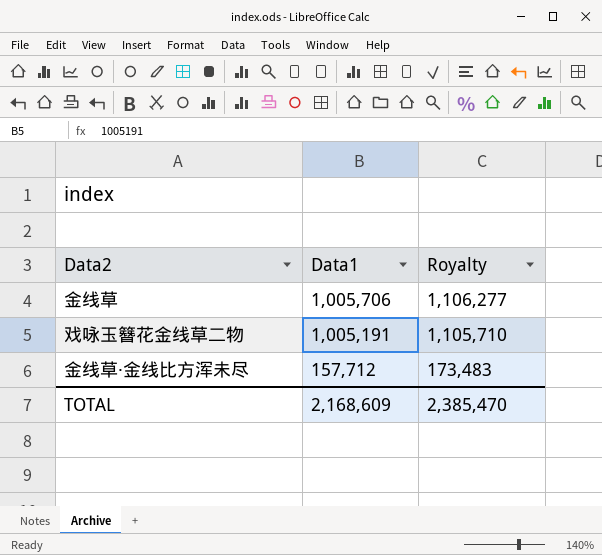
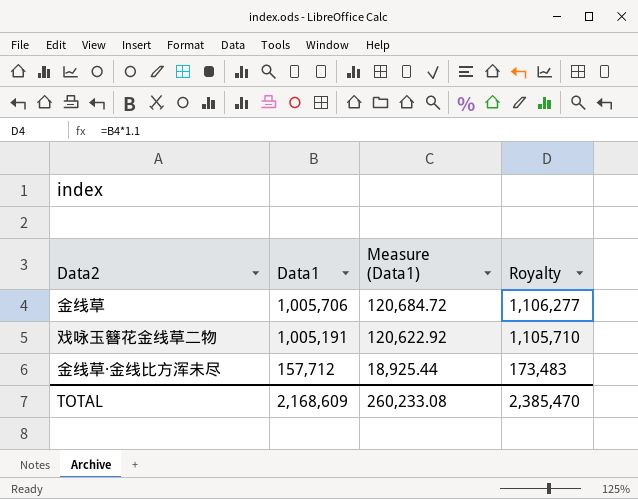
column Measure (Data1) | formula: none -> [Data1] * 0.12

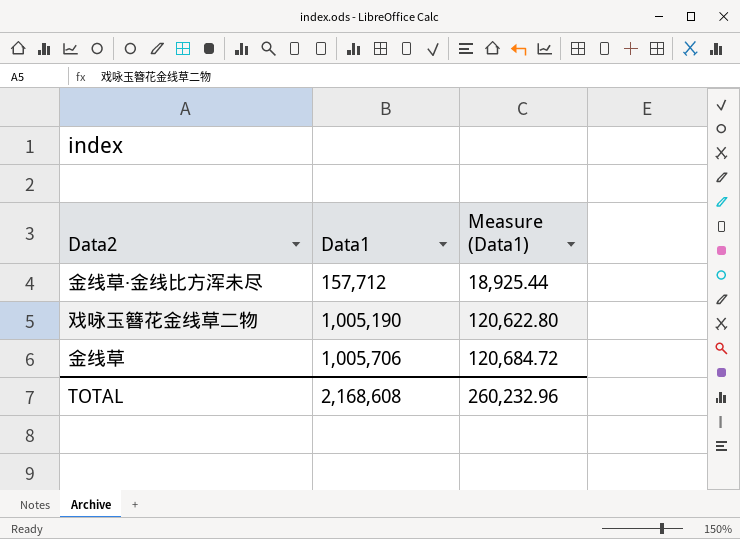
row order: Data1 descending -> Data1 ascending
column Royalty | formula: [Data1] * 1.1 -> none
戏咏玉簪花金线草二物 | Data1: 1,005,191 -> 1,005,190
戏咏玉簪花金线草二物 | Measure (Data1): 120,622.92 -> 120,622.80
TOTAL | Data1: 2,168,609 -> 2,168,608
TOTAL | Measure (Data1): 260,233.08 -> 260,232.96

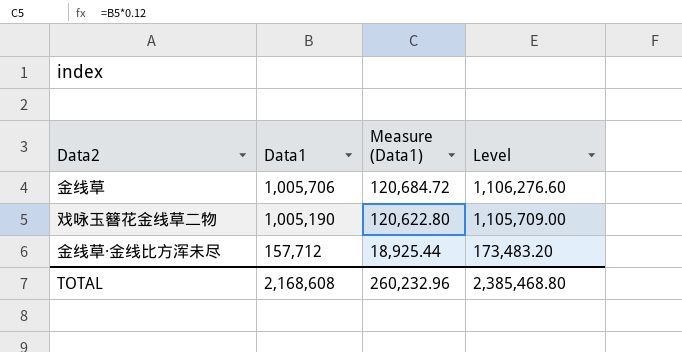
row order: Data1 ascending -> Data1 descending
column Level | formula: none -> [Data1] * 1.1

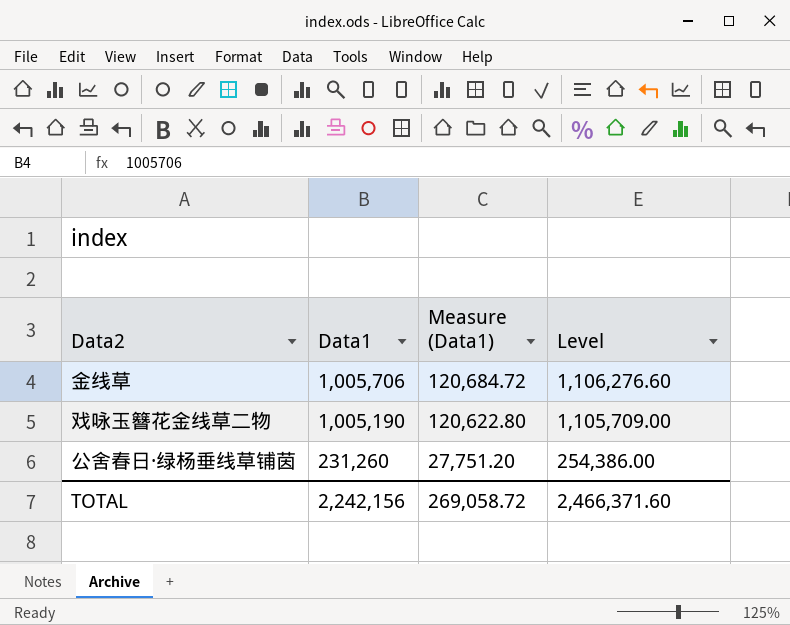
row 金线草·金线比方浑未尽: 157,712 | 18,925.44 | 173,483.20 -> none
row 公舍春日·绿杨垂线草铺茵: none -> 231,260 | 27,751.20 | 254,386.00
TOTAL | Data1: 2,168,608 -> 2,242,156
TOTAL | Measure (Data1): 260,232.96 -> 269,058.72
TOTAL | Level: 2,385,468.80 -> 2,466,371.60

